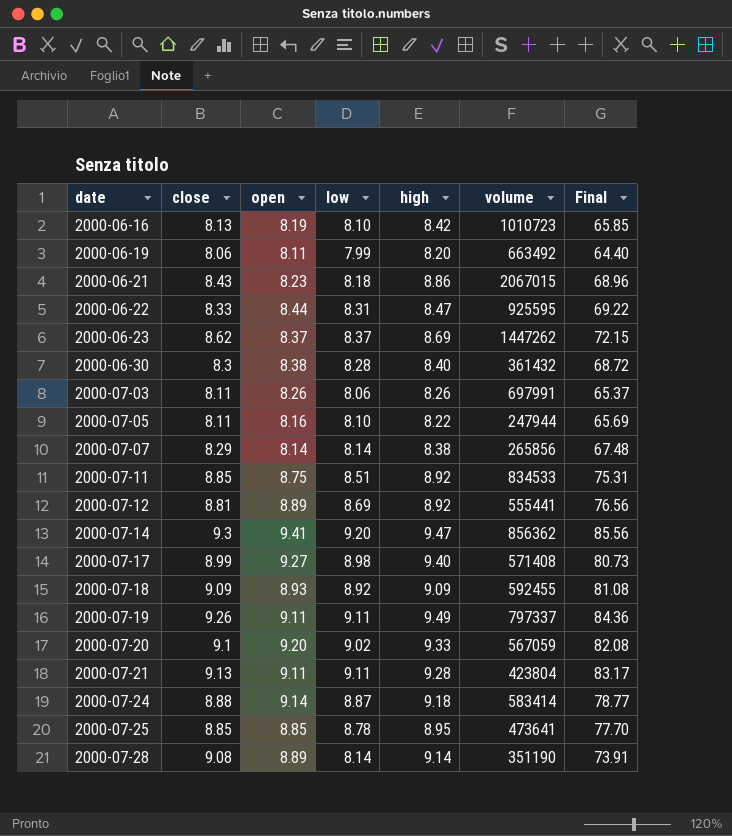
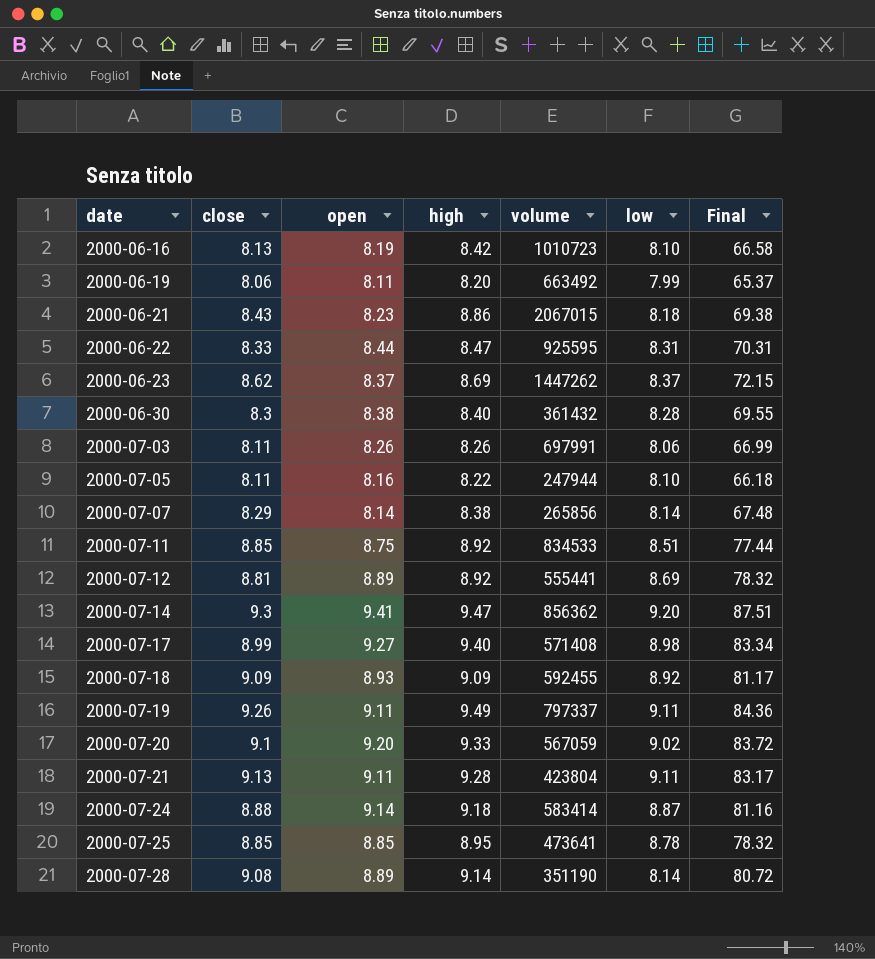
column low | position: 4 -> 6
column Final | formula: [close] * [low] -> [close] * [open]

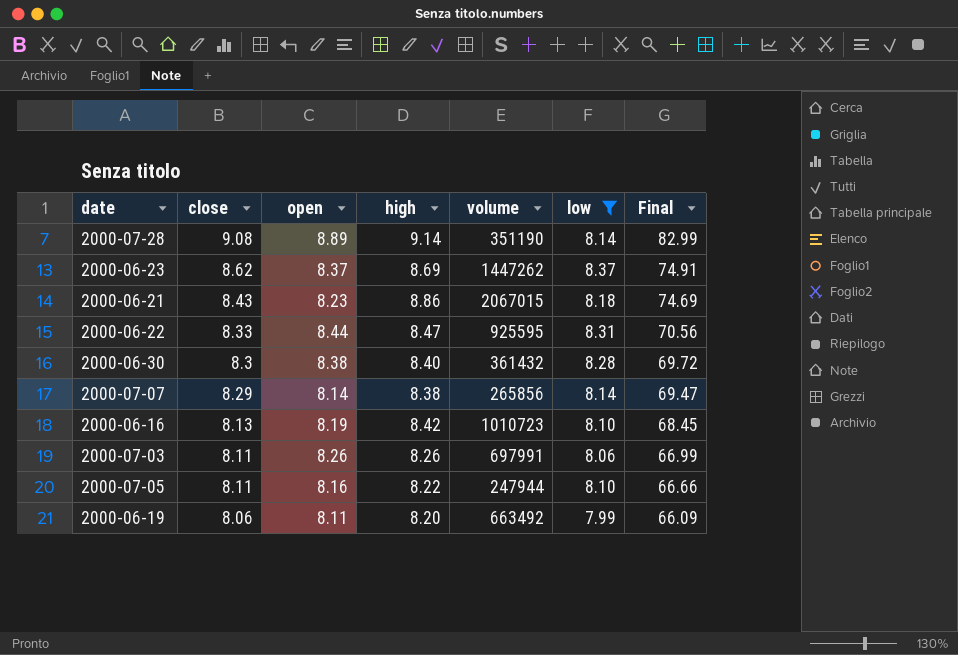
filter: none -> low <= 8.37
row order: date ascending -> close descending
column Final | formula: [close] * [open] -> [close] * [high]

